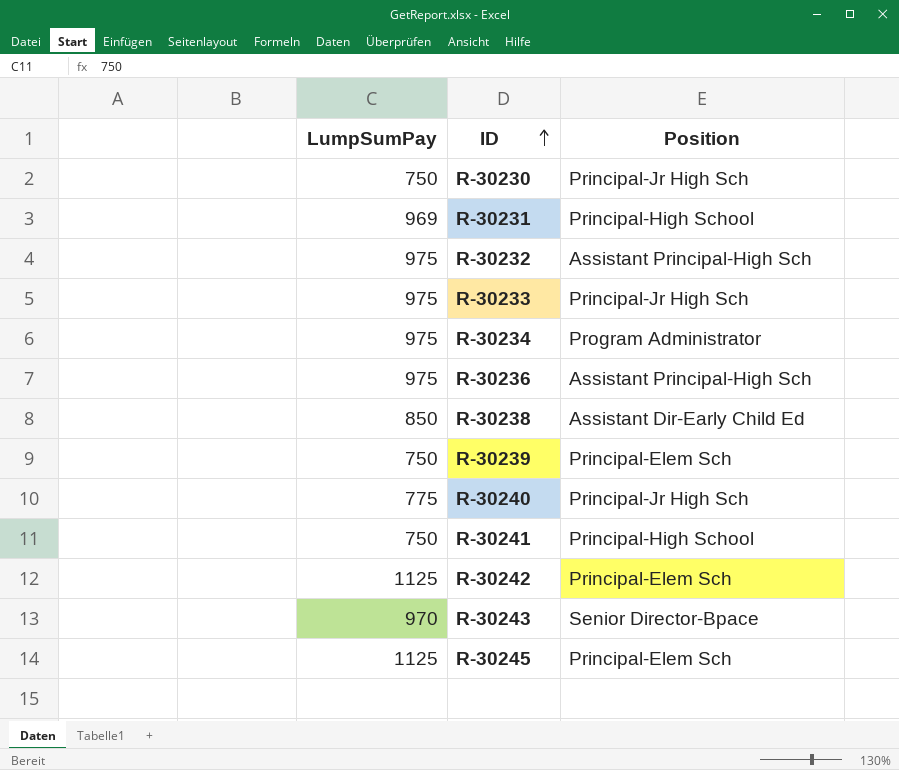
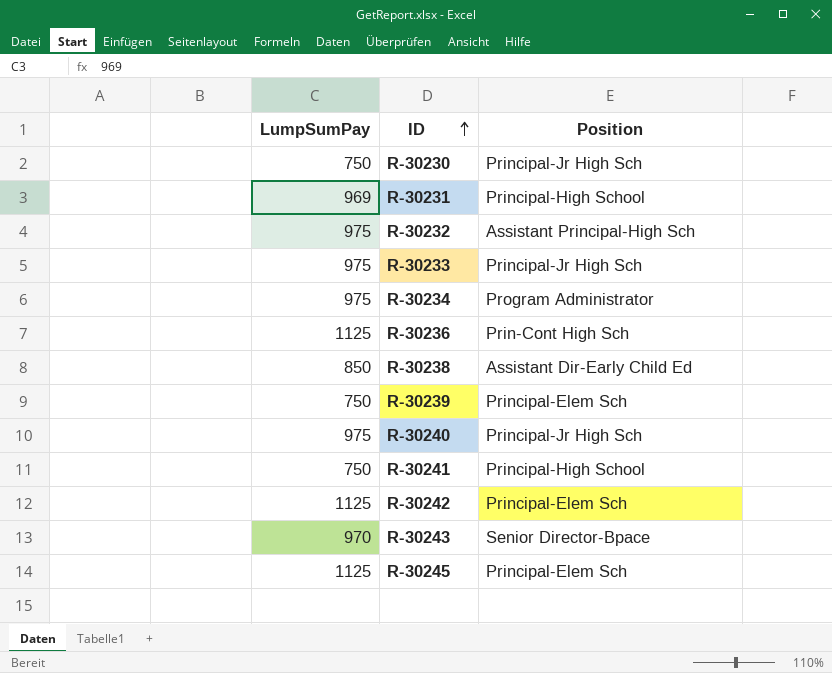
R-30236 | LumpSumPay: 975 -> 1125
R-30236 | Position: Assistant Principal-High Sch -> Prin-Cont High Sch
R-30240 | LumpSumPay: 775 -> 975

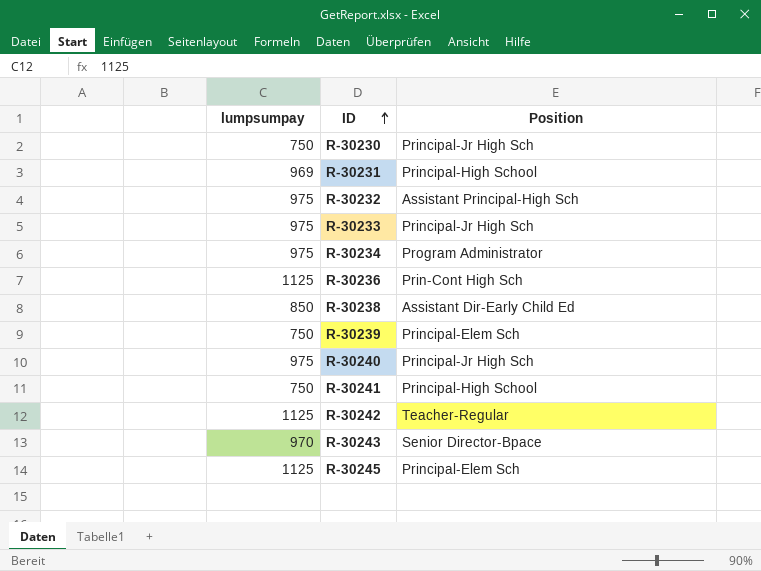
column name: LumpSumPay -> lumpsumpay
R-30242 | Position: Principal-Elem Sch -> Teacher-Regular

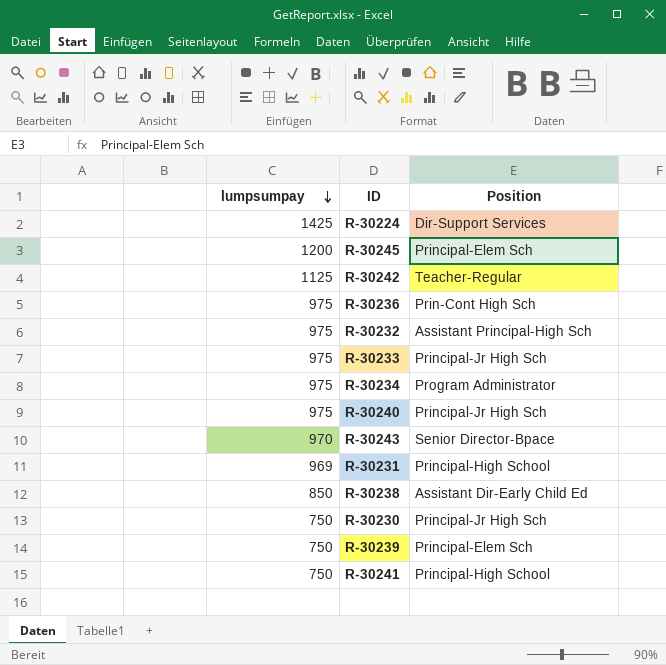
row order: ID ascending -> lumpsumpay descending
row R-30224: none -> 1425 | Dir-Support Services
R-30245 | lumpsumpay: 1125 -> 1200
R-30236 | lumpsumpay: 1125 -> 975

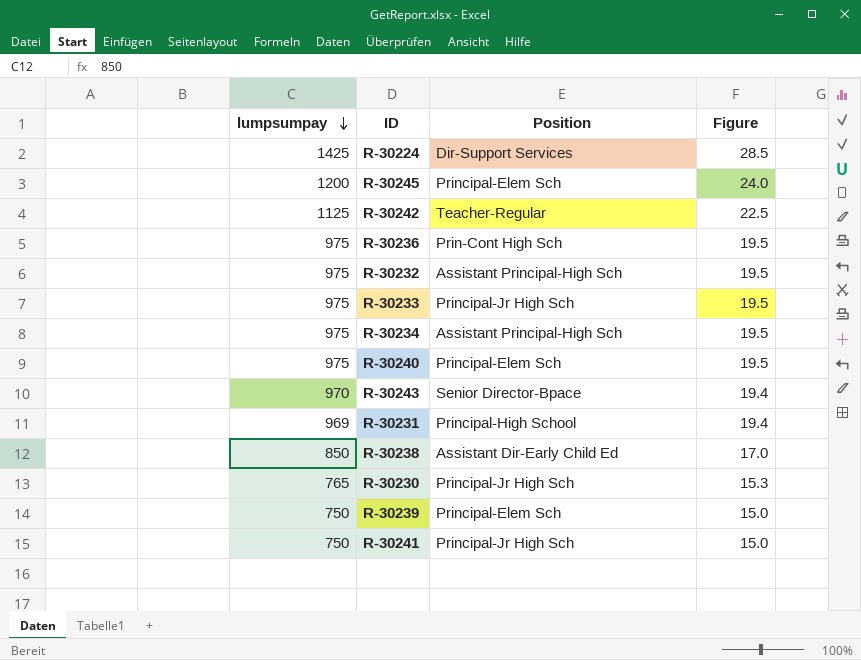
column Figure | formula: none -> [lumpsumpay] * 0.02
R-30234 | Position: Program Administrator -> Assistant Principal-High Sch
R-30240 | Position: Principal-Jr High Sch -> Principal-Elem Sch
R-30230 | lumpsumpay: 750 -> 765
R-30241 | Position: Principal-High School -> Principal-Jr High Sch

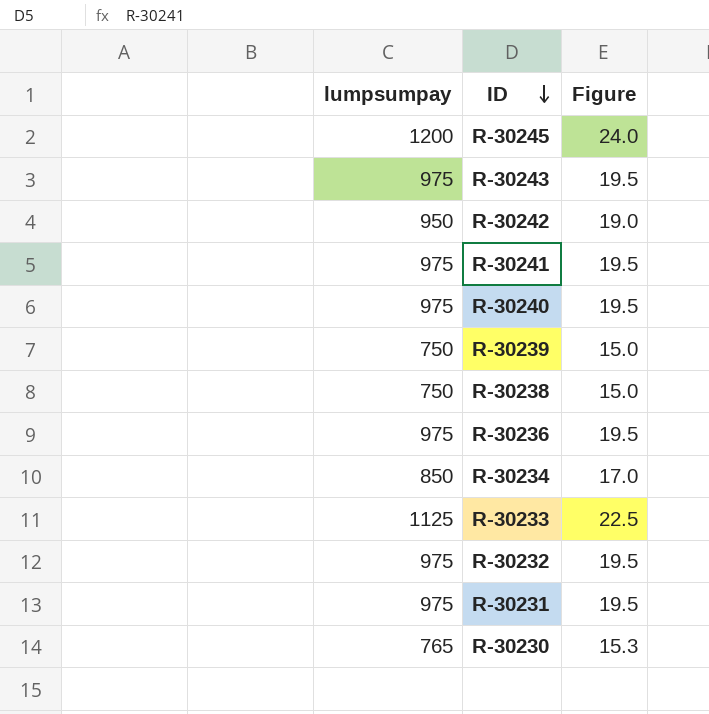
row order: lumpsumpay descending -> ID descending
column Position | position: 3 -> none
row R-30224: 1425 | Dir-Support Services | 28.5 -> none
R-30243 | lumpsumpay: 970 -> 975
R-30243 | Figure: 19.4 -> 19.5
R-30242 | lumpsumpay: 1125 -> 950
R-30242 | Figure: 22.5 -> 19.0
R-30241 | lumpsumpay: 750 -> 975
R-30241 | Figure: 15.0 -> 19.5
R-30238 | lumpsumpay: 850 -> 750
R-30238 | Figure: 17.0 -> 15.0
R-30234 | lumpsumpay: 975 -> 850
R-30234 | Figure: 19.5 -> 17.0
R-30233 | lumpsumpay: 975 -> 1125
R-30233 | Figure: 19.5 -> 22.5
R-30231 | lumpsumpay: 969 -> 975
R-30231 | Figure: 19.4 -> 19.5

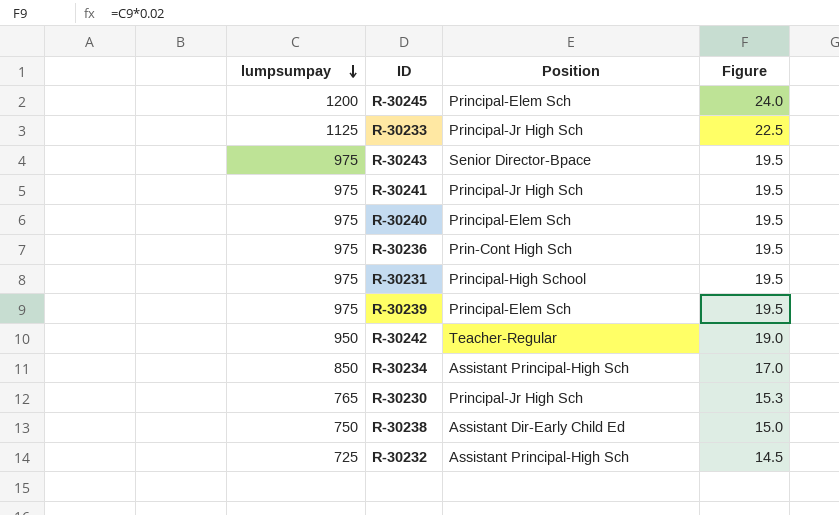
row order: ID descending -> lumpsumpay descending
column Position | position: none -> 3
R-30239 | lumpsumpay: 750 -> 975
R-30239 | Figure: 15.0 -> 19.5
R-30232 | lumpsumpay: 975 -> 725
R-30232 | Figure: 19.5 -> 14.5

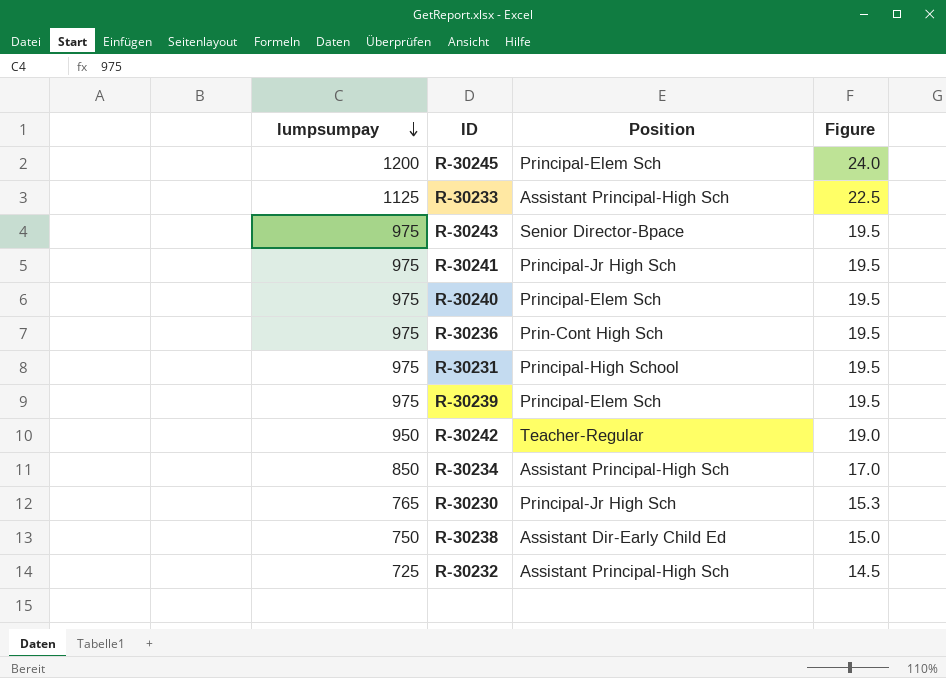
R-30233 | Position: Principal-Jr High Sch -> Assistant Principal-High Sch

